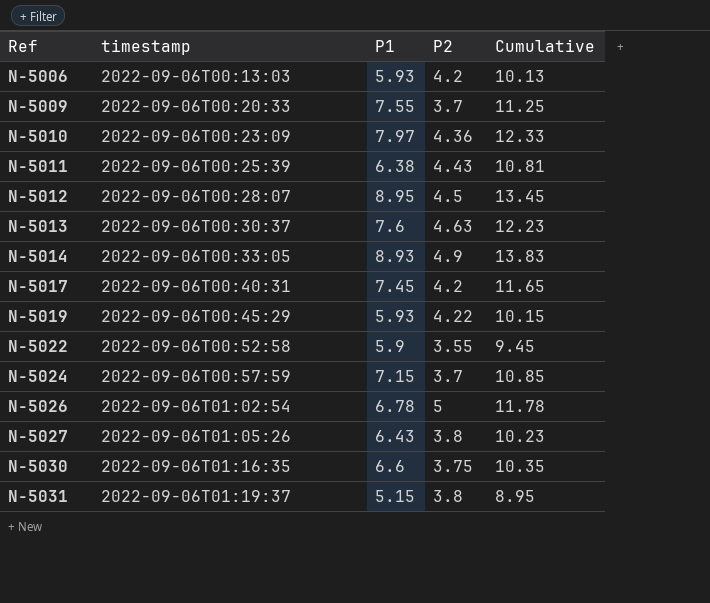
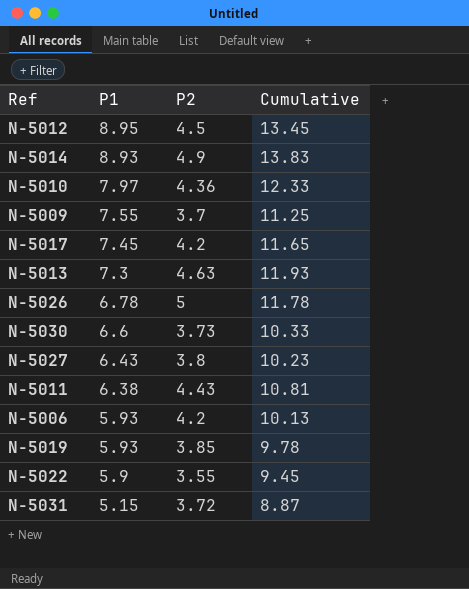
row order: Ref ascending -> P1 descending
column timestamp | position: 2 -> none
row N-5024: 2022-09-06T00:57:59 | 7.15 | 3.7 | 10.85 -> none
N-5013 | P1: 7.6 -> 7.3
N-5013 | Cumulative: 12.23 -> 11.93
N-5030 | P2: 3.75 -> 3.73
N-5030 | Cumulative: 10.35 -> 10.33
N-5019 | P2: 4.22 -> 3.85
N-5019 | Cumulative: 10.15 -> 9.78
N-5031 | P2: 3.8 -> 3.72
N-5031 | Cumulative: 8.95 -> 8.87

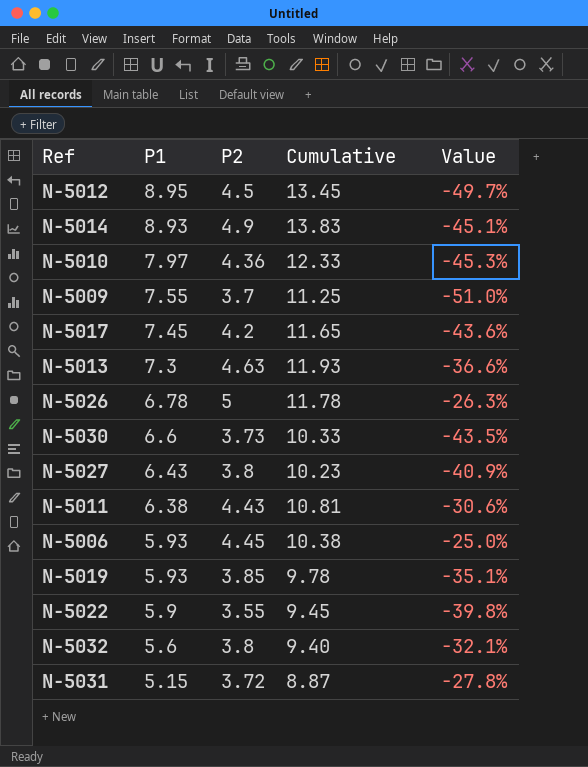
column Value | formula: none -> ([P2] - [P1]) / [P1]
N-5006 | P2: 4.2 -> 4.45
N-5006 | Cumulative: 10.13 -> 10.38
row N-5032: none -> 5.6 | 3.8 | 9.40 | -32.1%

